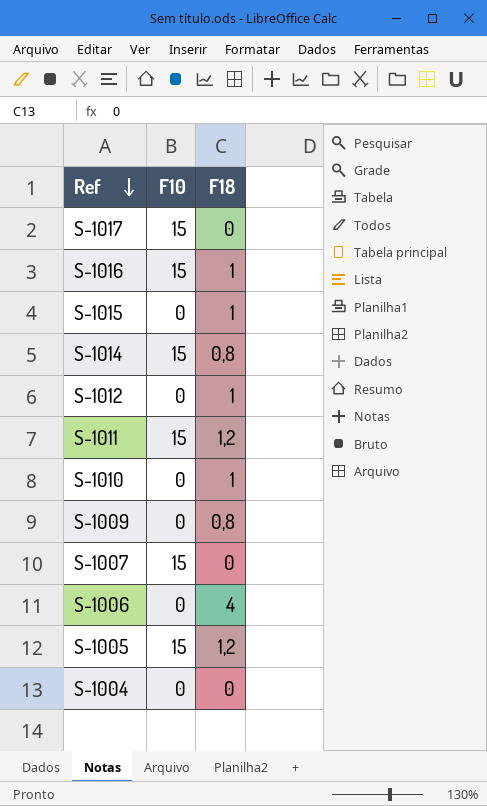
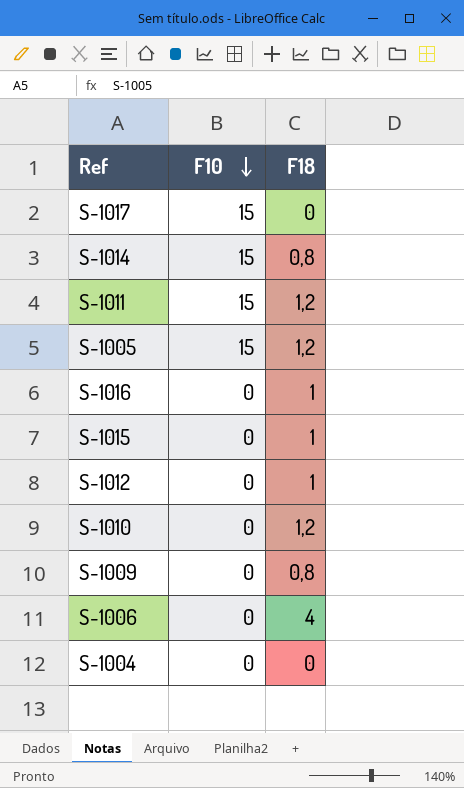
row order: Ref descending -> F10 descending
row S-1007: 15 | 0 -> none
S-1016 | F10: 15 -> 0
S-1010 | F18: 1 -> 1,2

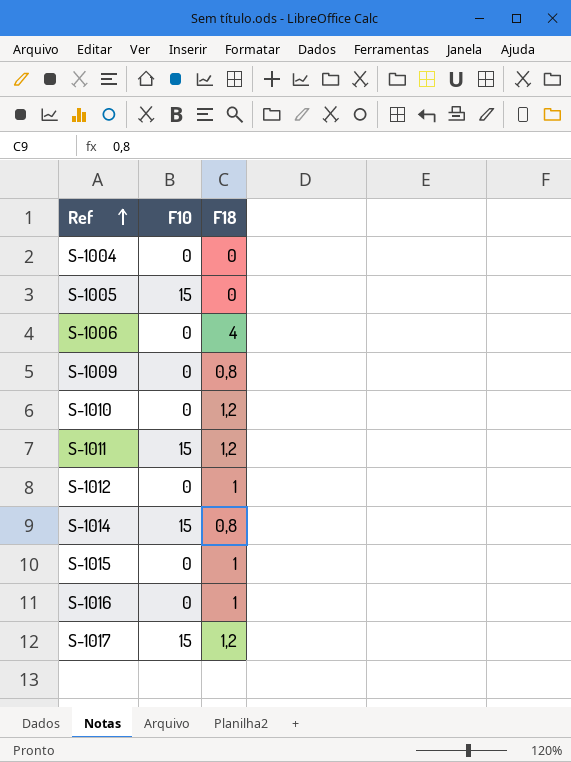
row order: F10 descending -> Ref ascending
S-1005 | F18: 1,2 -> 0
S-1017 | F18: 0 -> 1,2

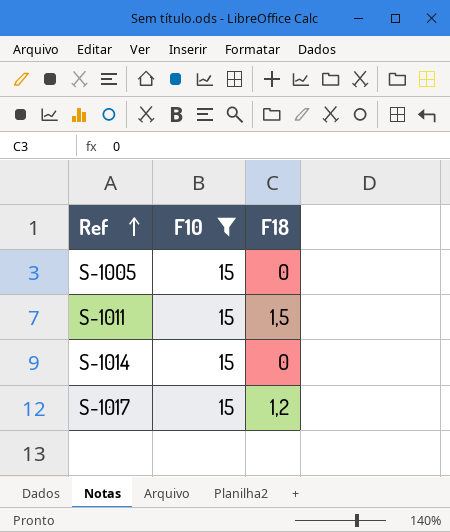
filter: none -> F10 = 15
S-1011 | F18: 1,2 -> 1,5
S-1014 | F18: 0,8 -> 0

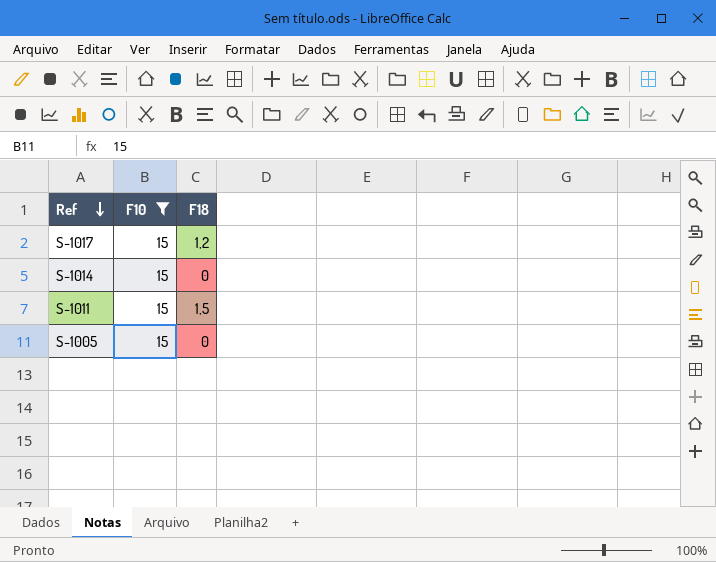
row order: Ref ascending -> Ref descending

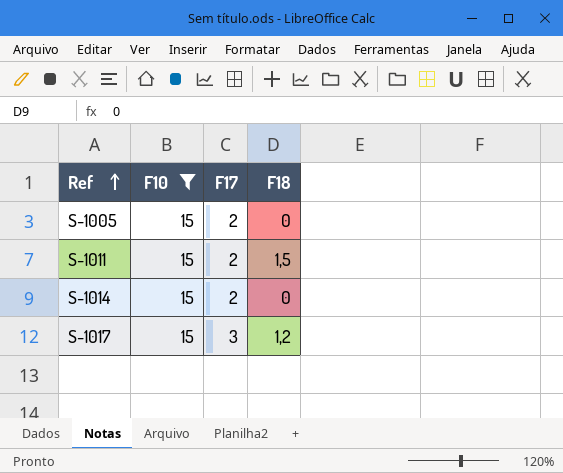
row order: Ref descending -> Ref ascending
column F17 | position: none -> 3

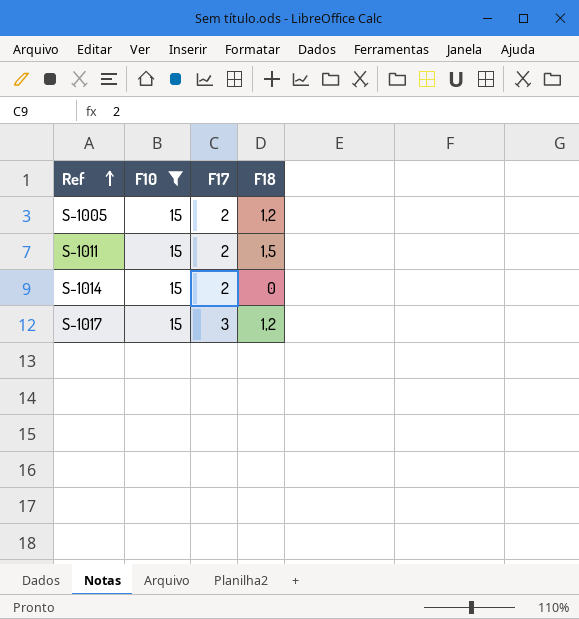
S-1005 | F18: 0 -> 1,2

